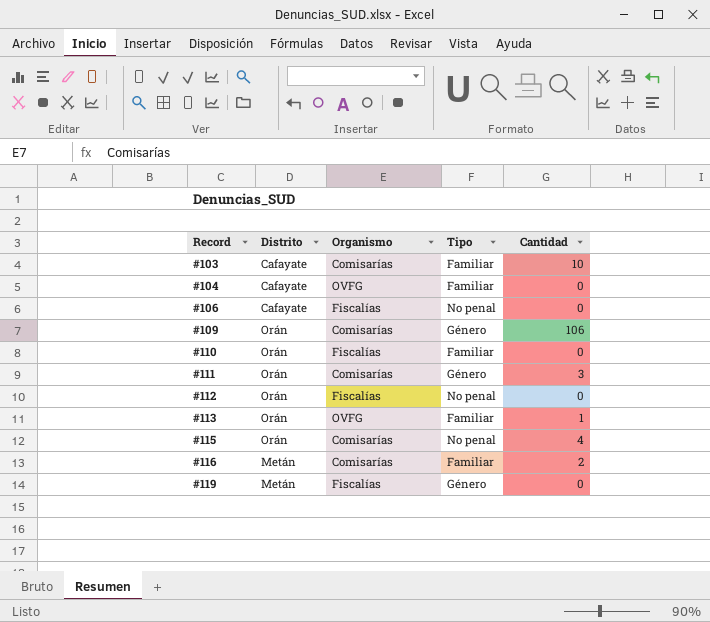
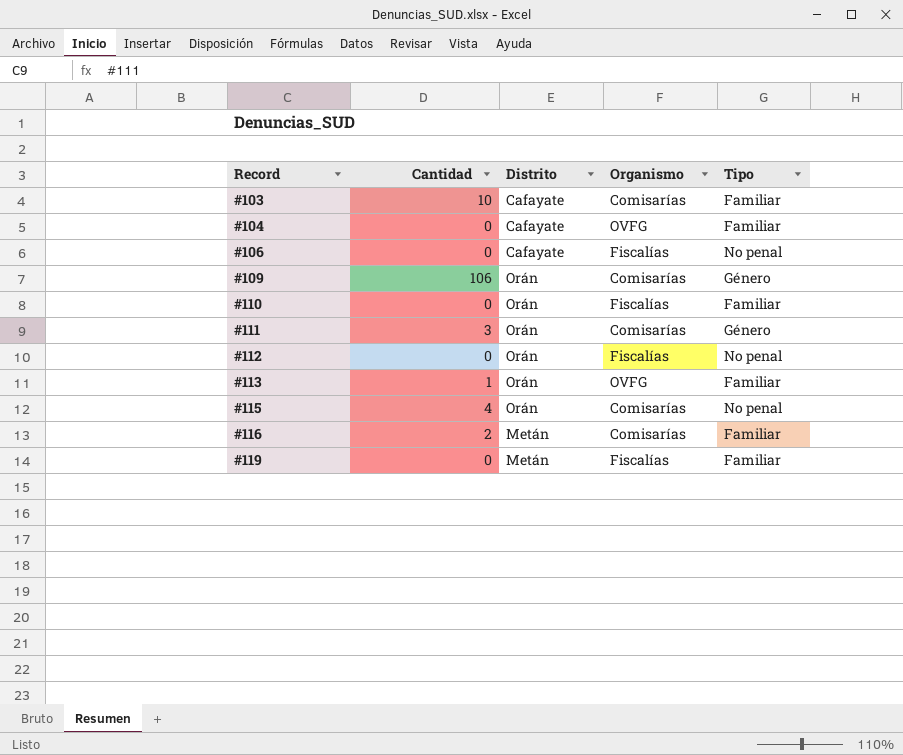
column Cantidad | position: 5 -> 2
#119 | Tipo: Género -> Familiar

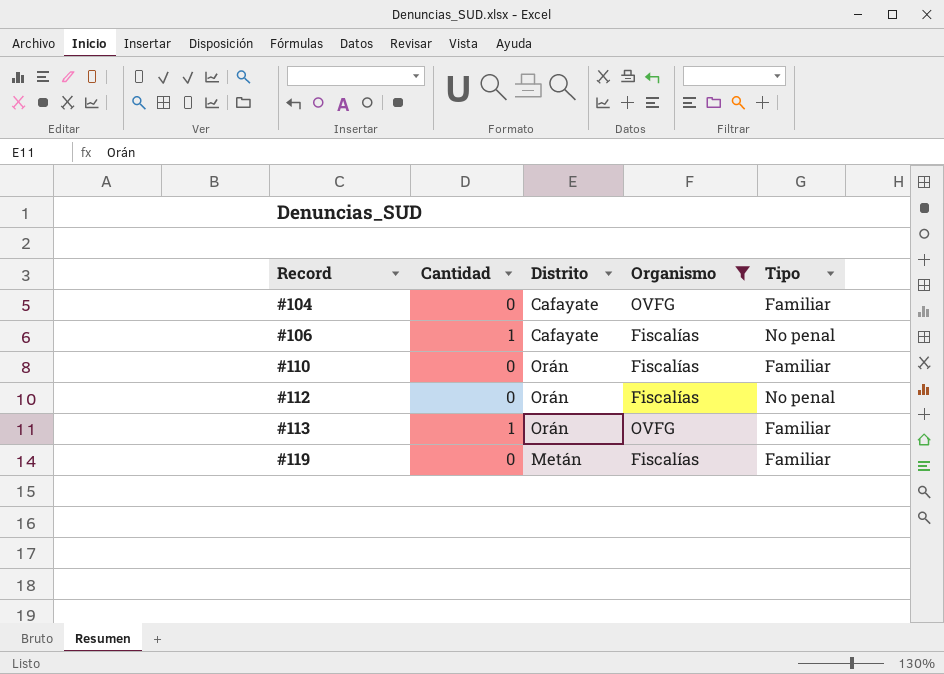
filter: none -> Organismo != Comisarías
#106 | Cantidad: 0 -> 1

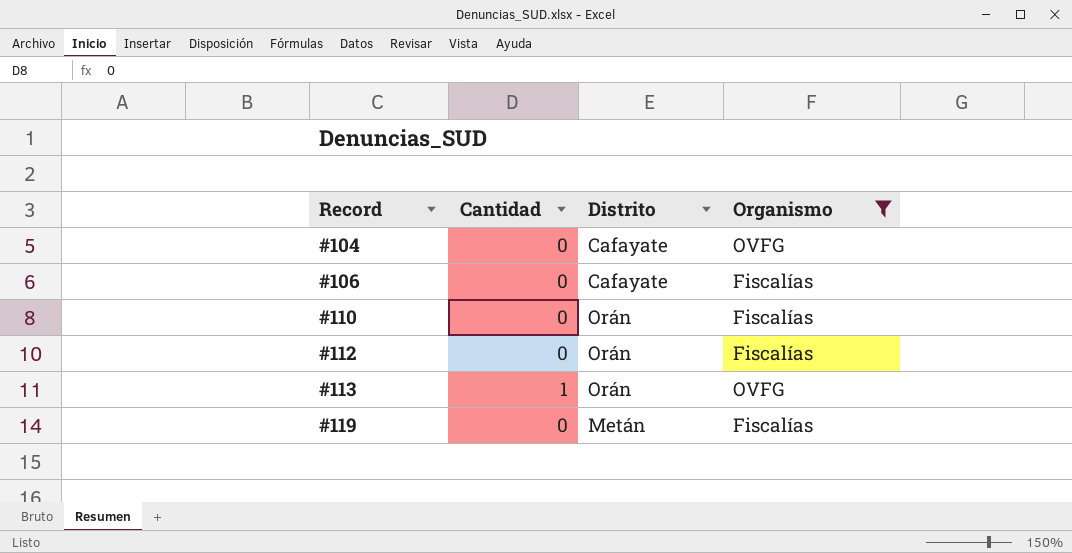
column Tipo | position: 5 -> none
#106 | Cantidad: 1 -> 0

